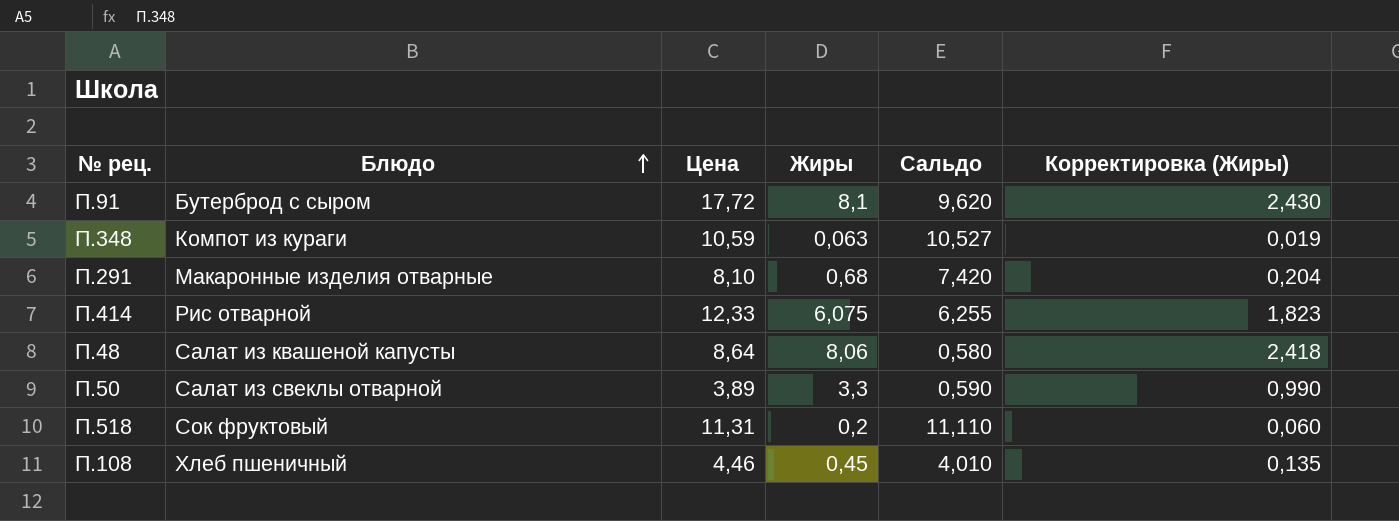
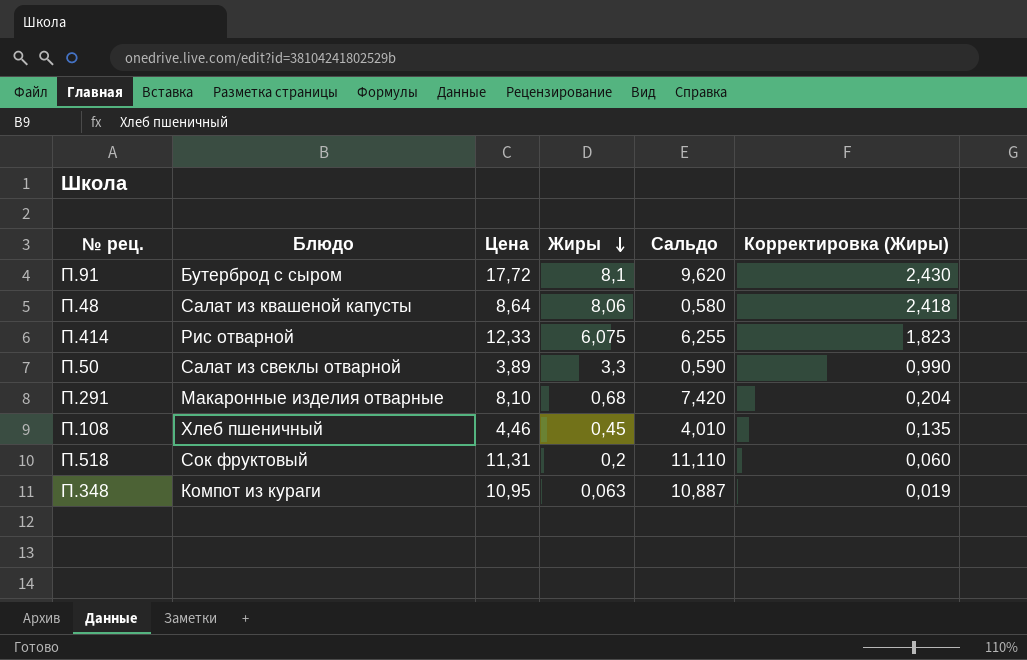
row order: Блюдо ascending -> Жиры descending
П.348 | Цена: 10,59 -> 10,95
П.348 | Сальдо: 10,527 -> 10,887

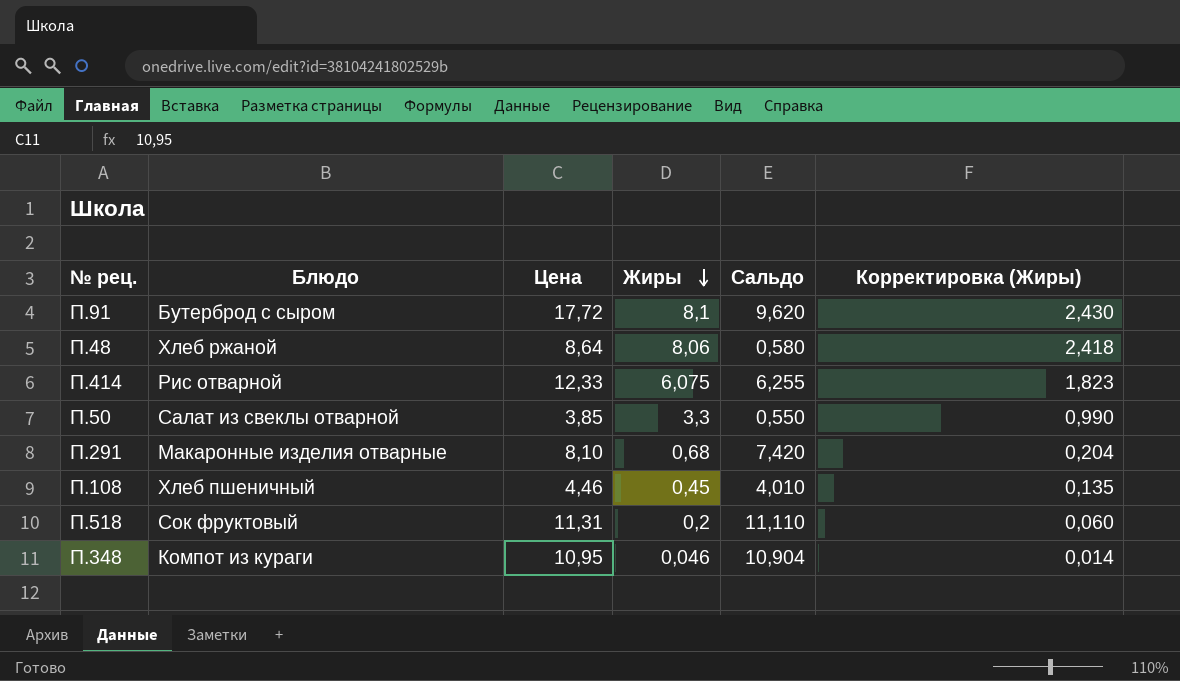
П.48 | Блюдо: Салат из квашеной капусты -> Хлеб ржаной
П.50 | Цена: 3,89 -> 3,85
П.50 | Сальдо: 0,590 -> 0,550
П.348 | Жиры: 0,063 -> 0,046
П.348 | Сальдо: 10,887 -> 10,904
П.348 | Корректировка (Жиры): 0,019 -> 0,014

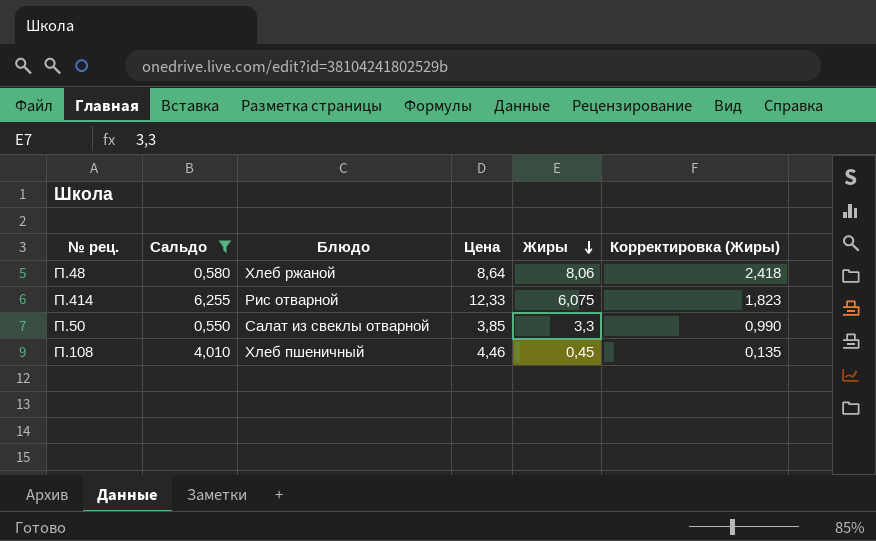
filter: none -> Сальдо <= 6,255
column Сальдо | position: 5 -> 2

